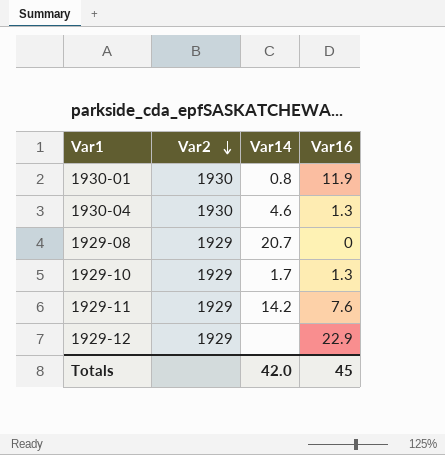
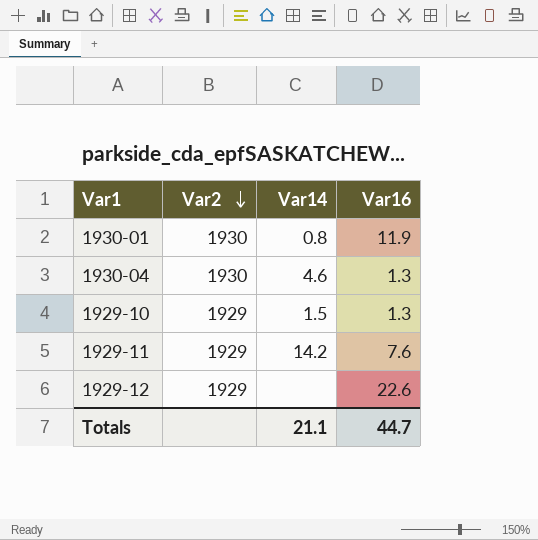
row 1929-08: 1929 | 20.7 | 0 -> none
1929-10 | Var14: 1.7 -> 1.5
1929-12 | Var16: 22.9 -> 22.6
Totals | Var14: 42.0 -> 21.1
Totals | Var16: 45 -> 44.7

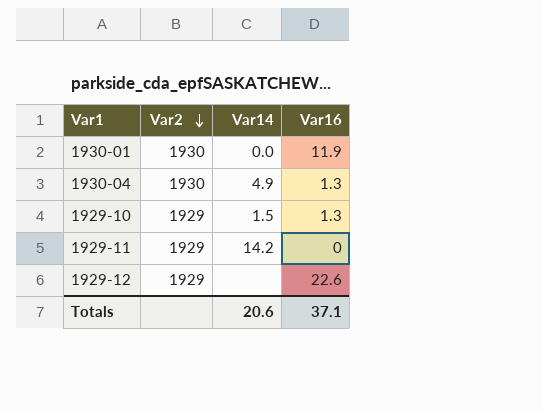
1930-01 | Var14: 0.8 -> 0.0
1930-04 | Var14: 4.6 -> 4.9
1929-11 | Var16: 7.6 -> 0
Totals | Var14: 21.1 -> 20.6
Totals | Var16: 44.7 -> 37.1

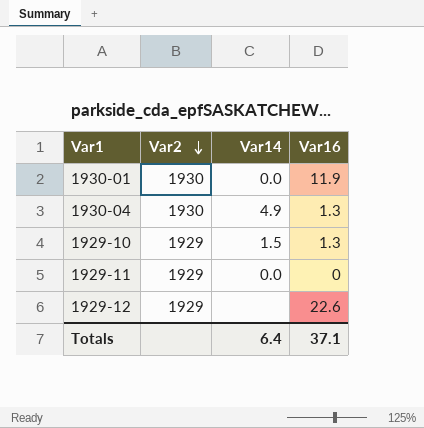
1929-11 | Var14: 14.2 -> 0.0
Totals | Var14: 20.6 -> 6.4

